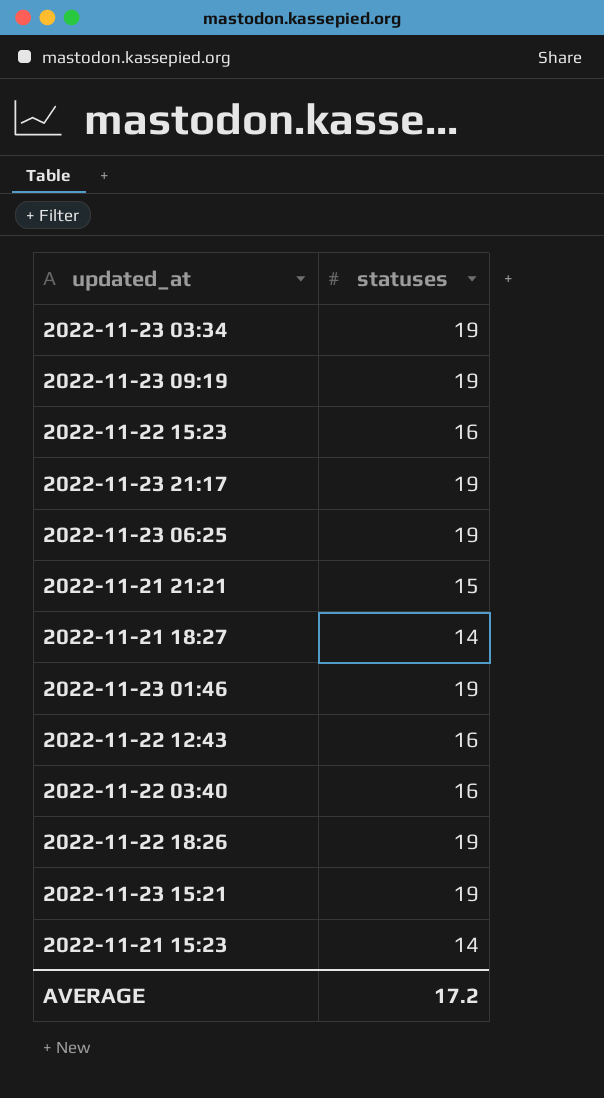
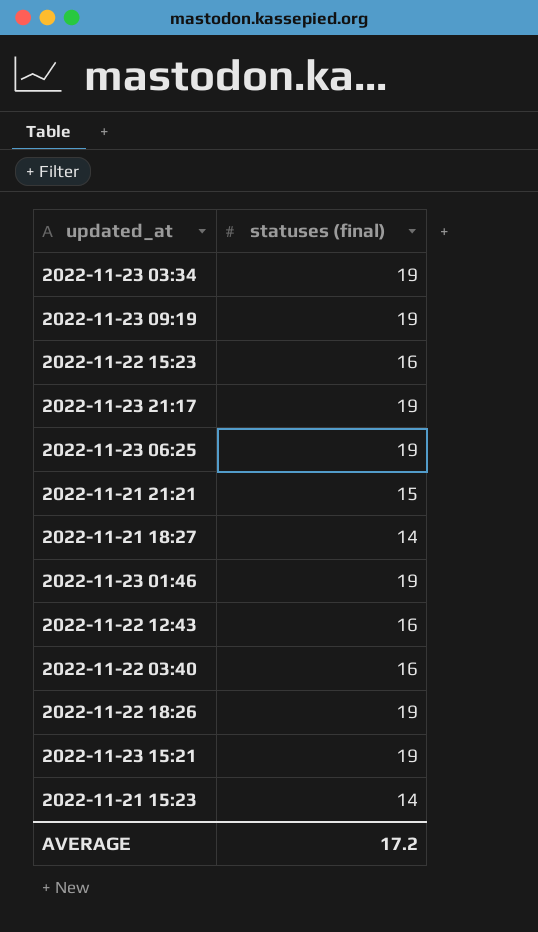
column name: statuses -> statuses (final)

